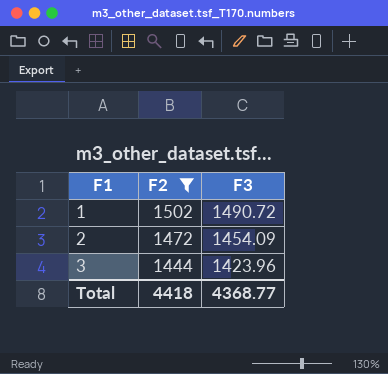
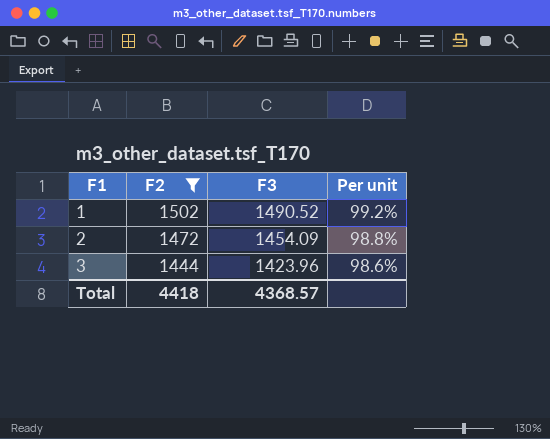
column Per unit | formula: none -> [F3] / [F2]
1 | F3: 1490.72 -> 1490.52
Total | F3: 4368.77 -> 4368.57

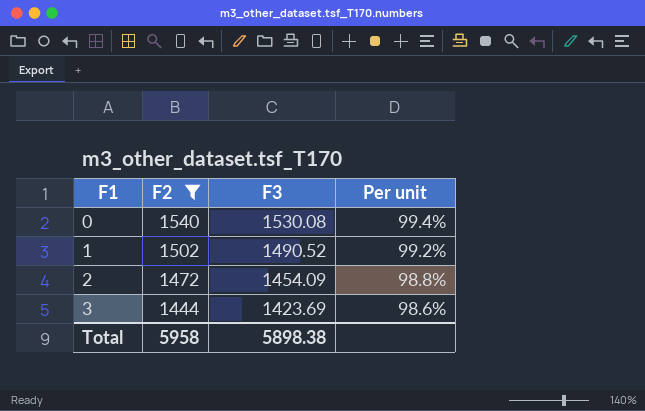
row 0: none -> 1540 | 1530.08 | 99.4%
3 | F3: 1423.96 -> 1423.69
Total | F2: 4418 -> 5958
Total | F3: 4368.57 -> 5898.38

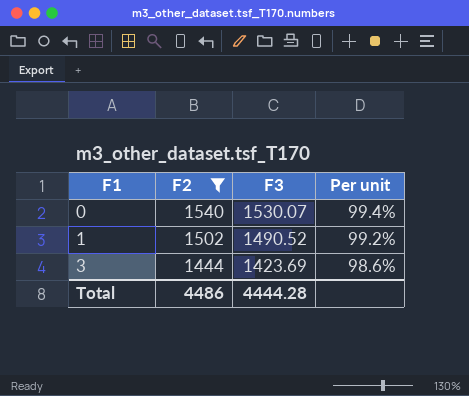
row 2: 1472 | 1454.09 | 98.8% -> none
0 | F3: 1530.08 -> 1530.07
Total | F2: 5958 -> 4486
Total | F3: 5898.38 -> 4444.28

